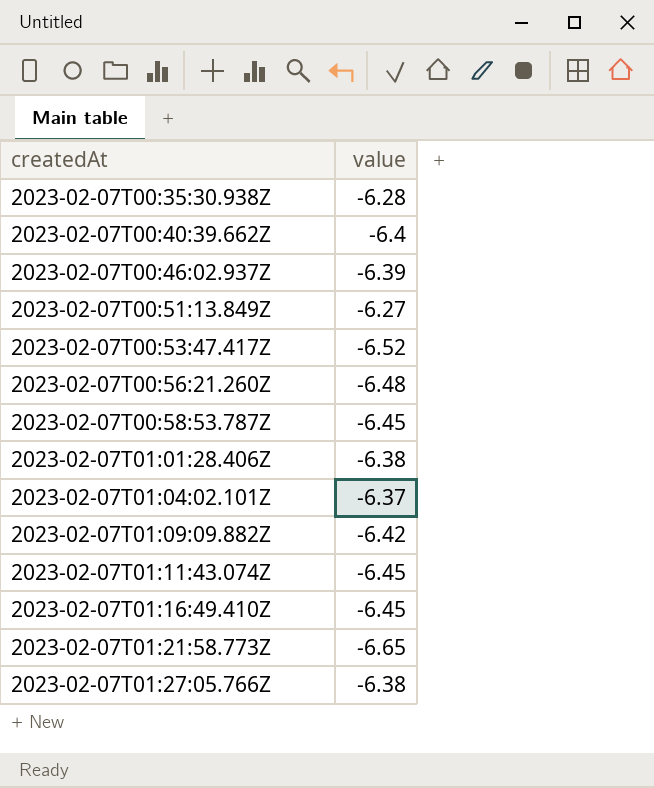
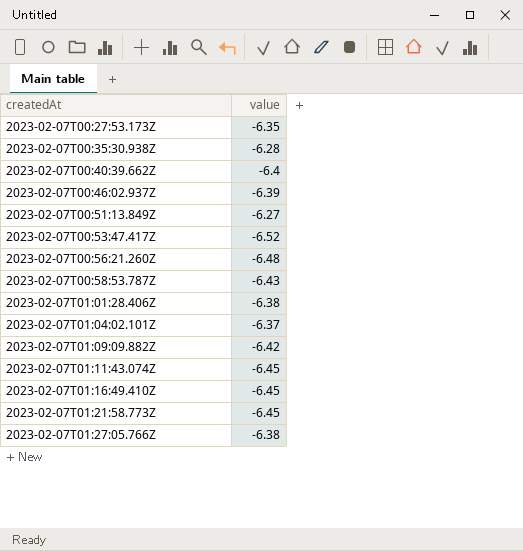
row 2023-02-07T00:27:53.173Z: none -> -6.35
2023-02-07T00:58:53.787Z | value: -6.45 -> -6.43
2023-02-07T01:21:58.773Z | value: -6.65 -> -6.45

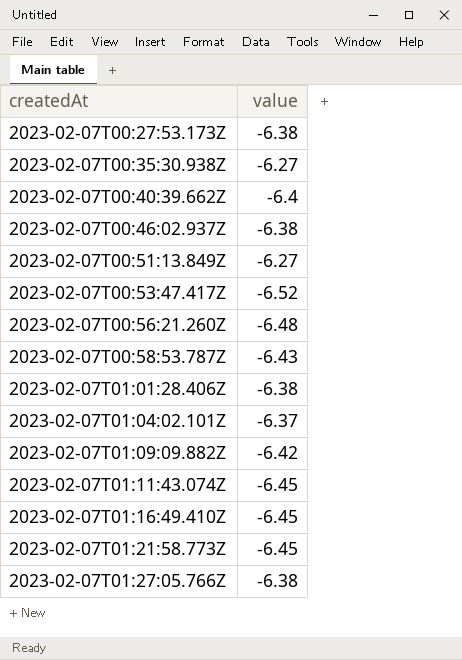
2023-02-07T00:27:53.173Z | value: -6.35 -> -6.38
2023-02-07T00:35:30.938Z | value: -6.28 -> -6.27
2023-02-07T00:46:02.937Z | value: -6.39 -> -6.38

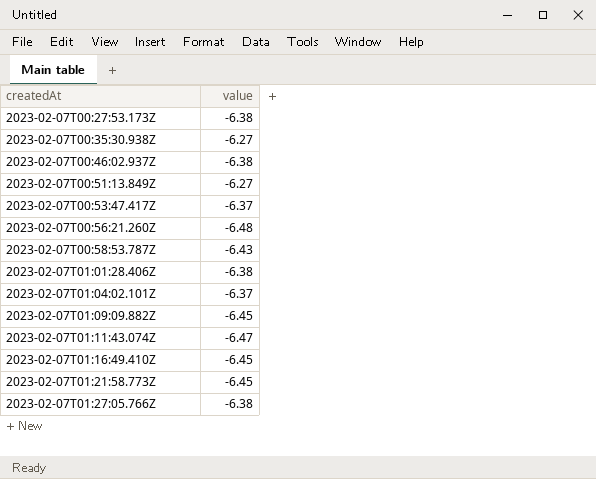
row 2023-02-07T00:40:39.662Z: -6.4 -> none
2023-02-07T00:53:47.417Z | value: -6.52 -> -6.37
2023-02-07T01:09:09.882Z | value: -6.42 -> -6.45
2023-02-07T01:11:43.074Z | value: -6.45 -> -6.47

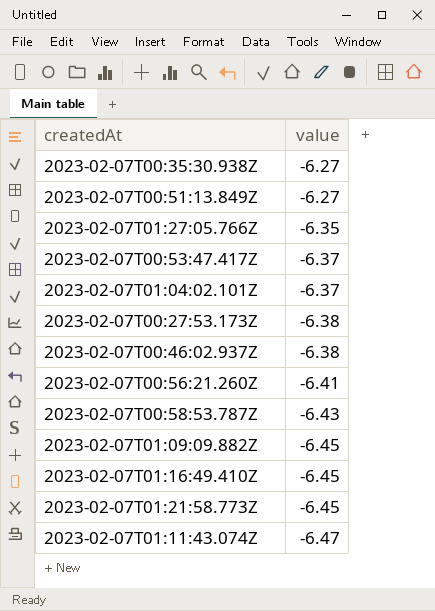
row order: createdAt ascending -> value descending
row 2023-02-07T01:01:28.406Z: -6.38 -> none
2023-02-07T01:27:05.766Z | value: -6.38 -> -6.35
2023-02-07T00:56:21.260Z | value: -6.48 -> -6.41

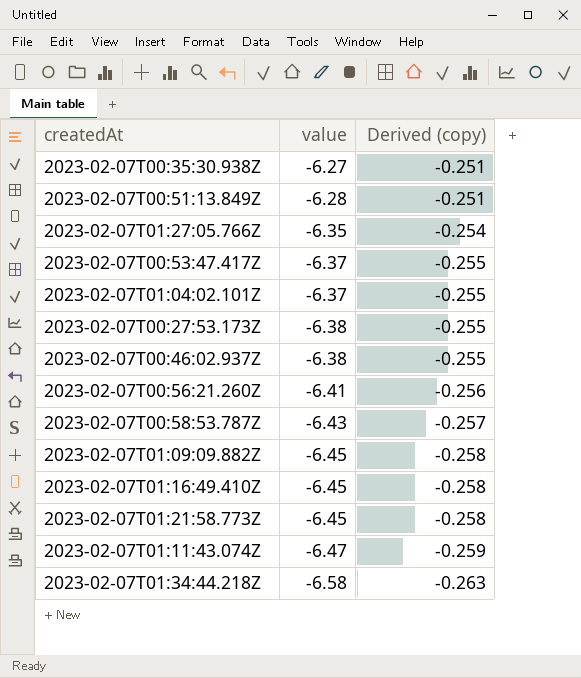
column Derived (copy) | formula: none -> [value] * 0.04
2023-02-07T00:51:13.849Z | value: -6.27 -> -6.28
row 2023-02-07T01:34:44.218Z: none -> -6.58 | -0.263

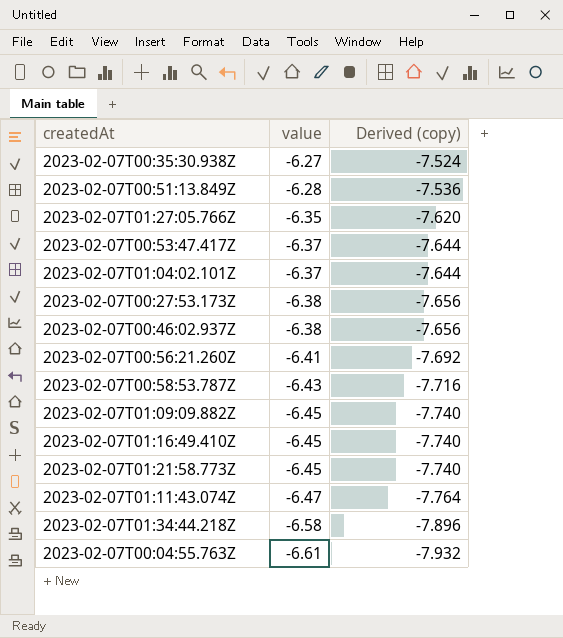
column Derived (copy) | formula: [value] * 0.04 -> [value] * 1.2
row 2023-02-07T00:04:55.763Z: none -> -6.61 | -7.932

